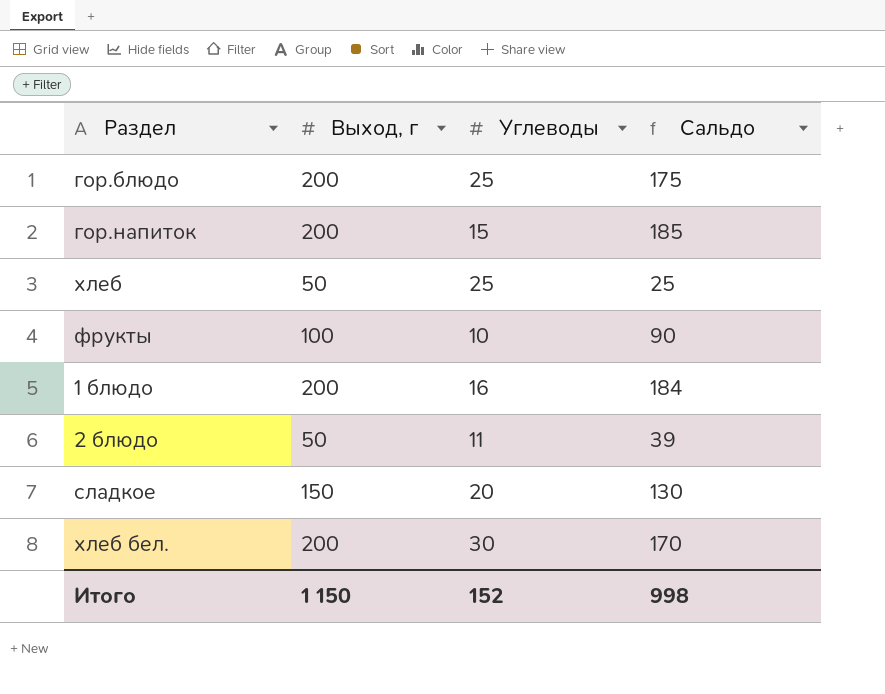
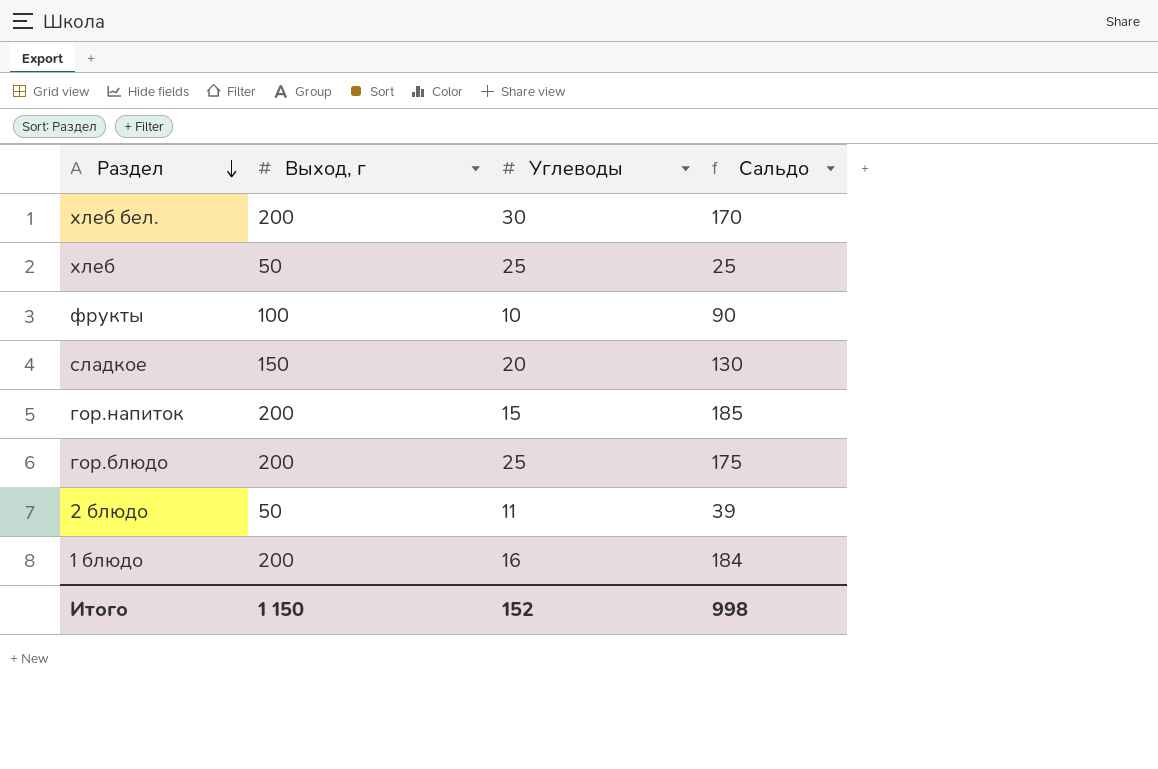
row order: none -> Раздел descending

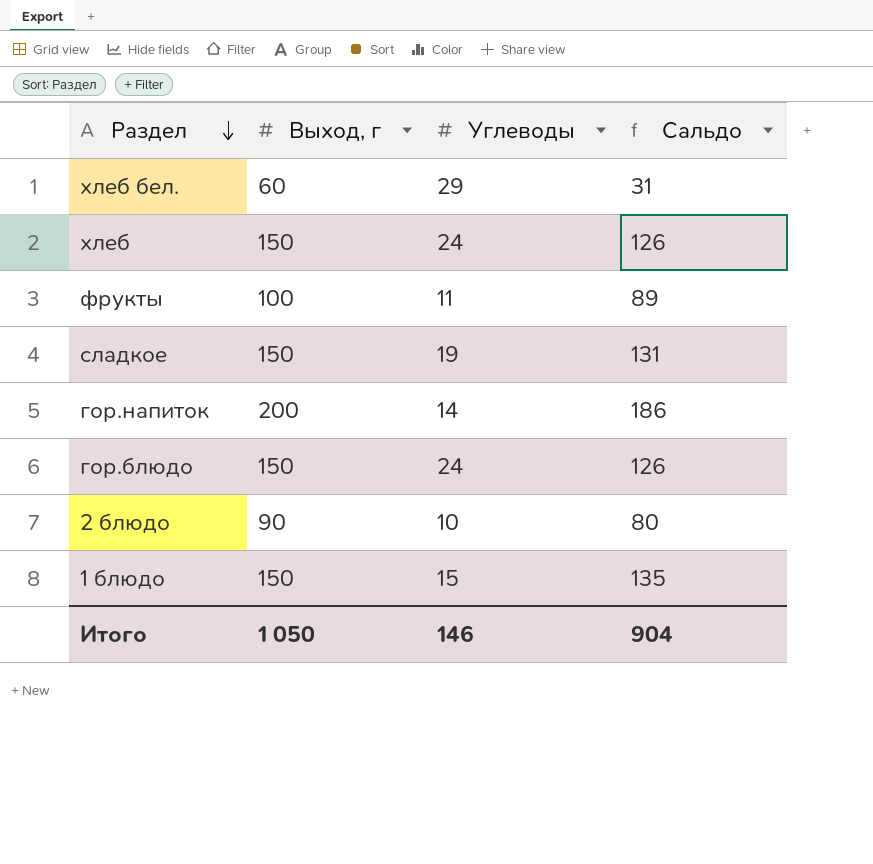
хлеб бел. | Выход, г: 200 -> 60
хлеб бел. | Углеводы: 30 -> 29
хлеб бел. | Сальдо: 170 -> 31
хлеб | Выход, г: 50 -> 150
хлеб | Углеводы: 25 -> 24
хлеб | Сальдо: 25 -> 126
фрукты | Углеводы: 10 -> 11
фрукты | Сальдо: 90 -> 89
сладкое | Углеводы: 20 -> 19
сладкое | Сальдо: 130 -> 131
гор.напиток | Углеводы: 15 -> 14
гор.напиток | Сальдо: 185 -> 186
гор.блюдо | Выход, г: 200 -> 150
гор.блюдо | Углеводы: 25 -> 24
гор.блюдо | Сальдо: 175 -> 126
2 блюдо | Выход, г: 50 -> 90
2 блюдо | Углеводы: 11 -> 10
2 блюдо | Сальдо: 39 -> 80
1 блюдо | Выход, г: 200 -> 150
1 блюдо | Углеводы: 16 -> 15
1 блюдо | Сальдо: 184 -> 135
Итого | Выход, г: 1 150 -> 1 050
Итого | Углеводы: 152 -> 146
Итого | Сальдо: 998 -> 904

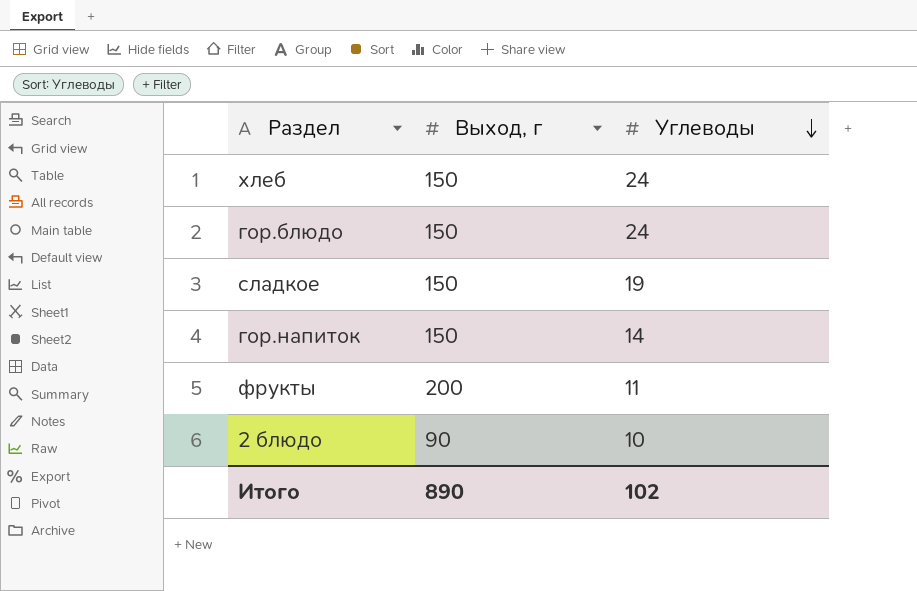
row order: Раздел descending -> Углеводы descending
column Сальдо | formula: [Выход, г] - [Углеводы] -> none
row хлеб бел.: 60 | 29 | 31 -> none
row 1 блюдо: 150 | 15 | 135 -> none
гор.напиток | Выход, г: 200 -> 150
фрукты | Выход, г: 100 -> 200
Итого | Выход, г: 1 050 -> 890
Итого | Углеводы: 146 -> 102

